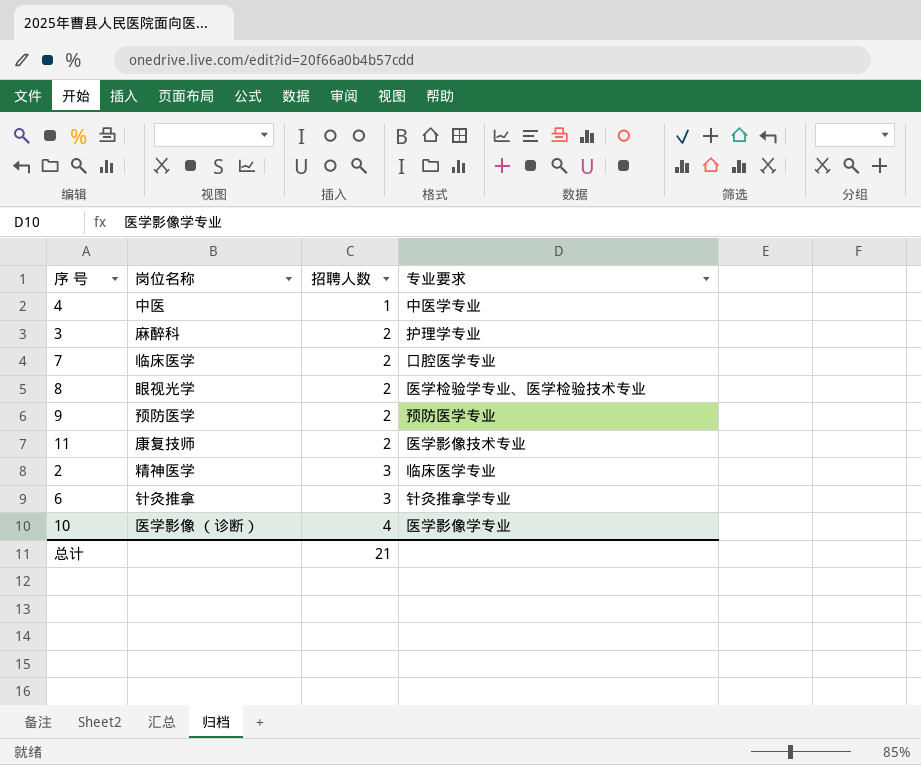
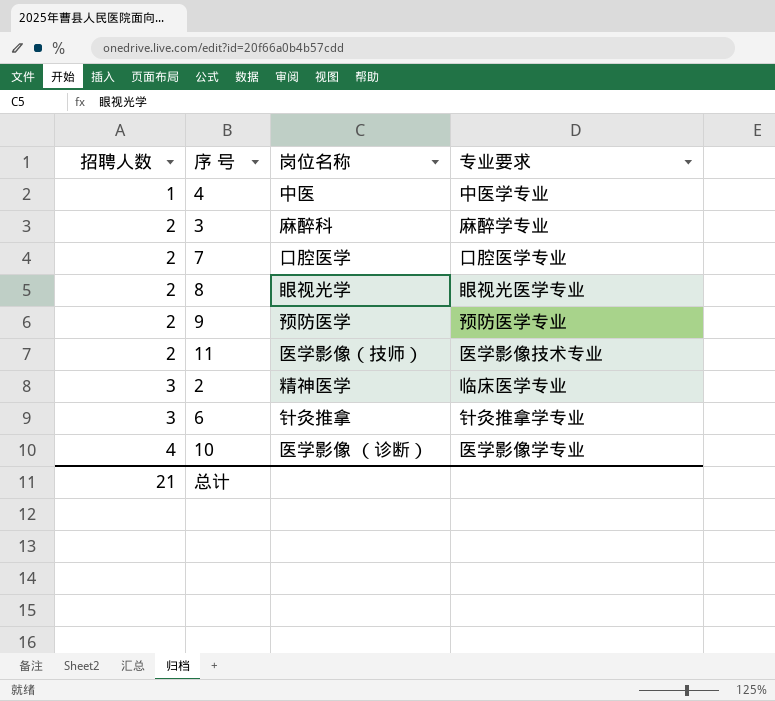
column 招聘人数 | position: 3 -> 1
3 | 专业要求: 护理学专业 -> 麻醉学专业
7 | 岗位名称: 临床医学 -> 口腔医学
8 | 专业要求: 医学检验学专业、医学检验技术专业 -> 眼视光医学专业
11 | 岗位名称: 康复技师 -> 医学影像（技师）

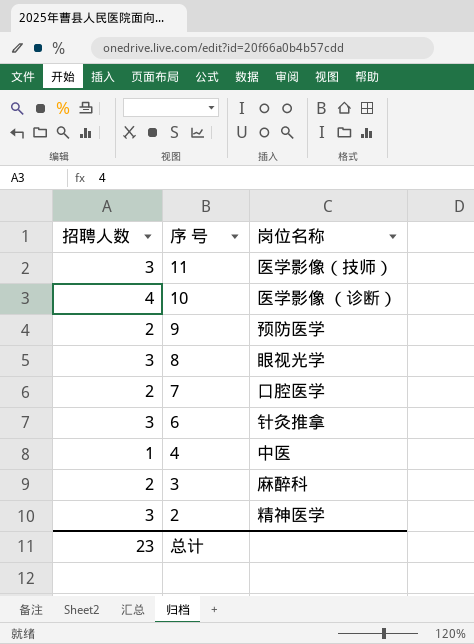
row order: 招聘人数 ascending -> 序 号 descending
column 专业要求 | position: 4 -> none
11 | 招聘人数: 2 -> 3
8 | 招聘人数: 2 -> 3
总计 | 招聘人数: 21 -> 23

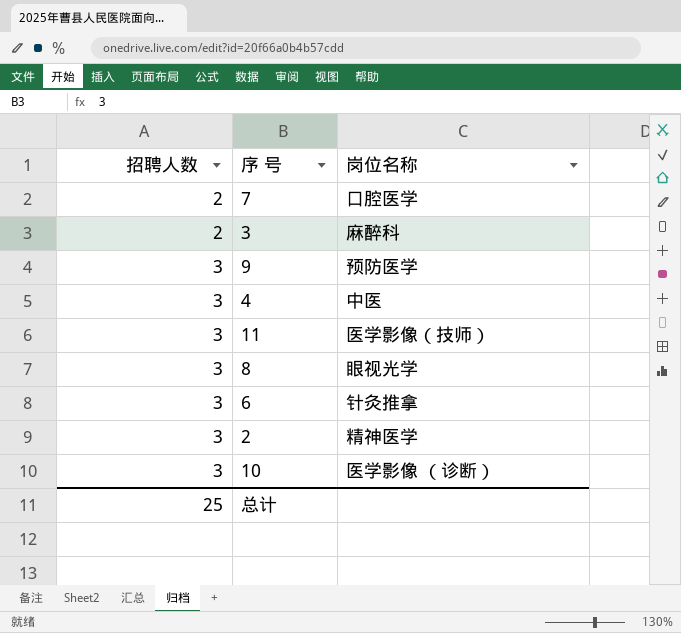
row order: 序 号 descending -> 招聘人数 ascending
9 | 招聘人数: 2 -> 3
4 | 招聘人数: 1 -> 3
10 | 招聘人数: 4 -> 3
总计 | 招聘人数: 23 -> 25

